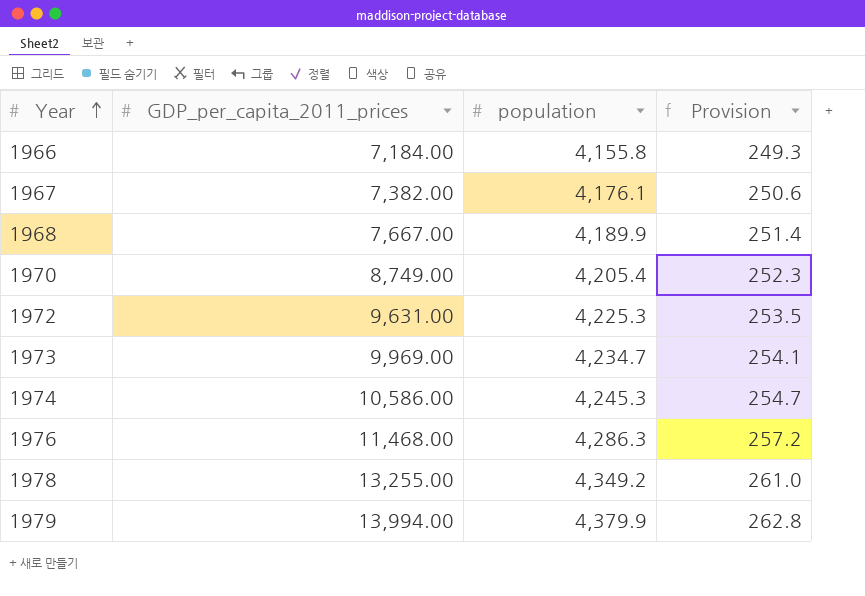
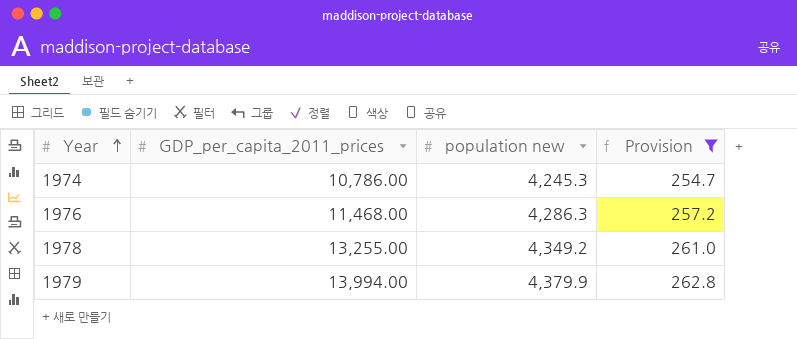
filter: none -> Provision >= 254.7
column name: population -> population new
1974 | GDP_per_capita_2011_prices: 10,586.00 -> 10,786.00

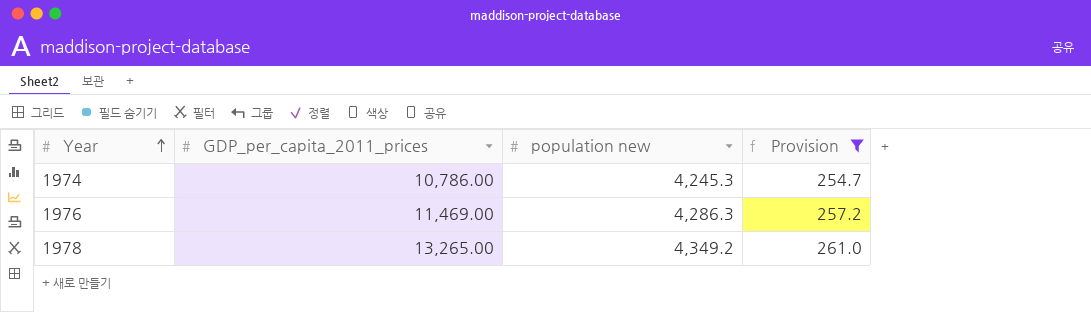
row 1979: 13,994.00 | 4,379.9 | 262.8 -> none
1976 | GDP_per_capita_2011_prices: 11,468.00 -> 11,469.00
1978 | GDP_per_capita_2011_prices: 13,255.00 -> 13,265.00

